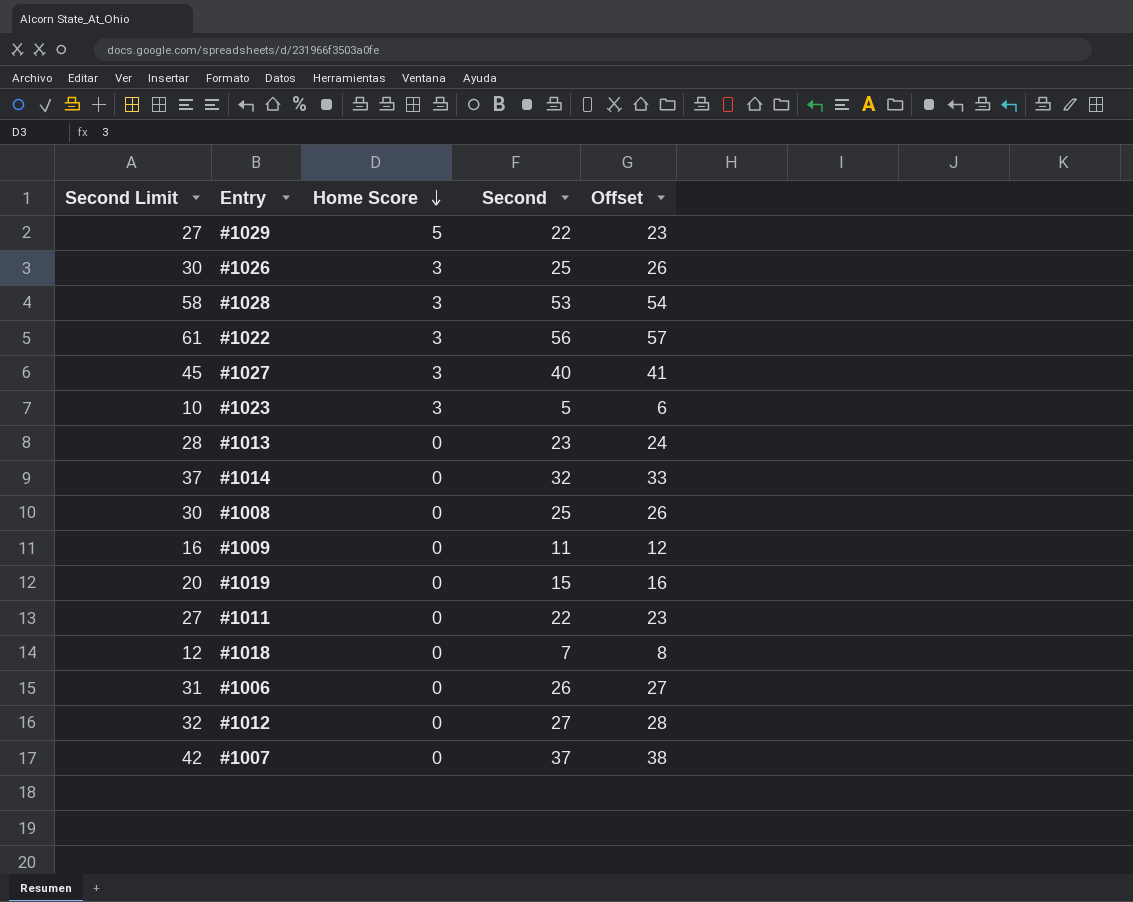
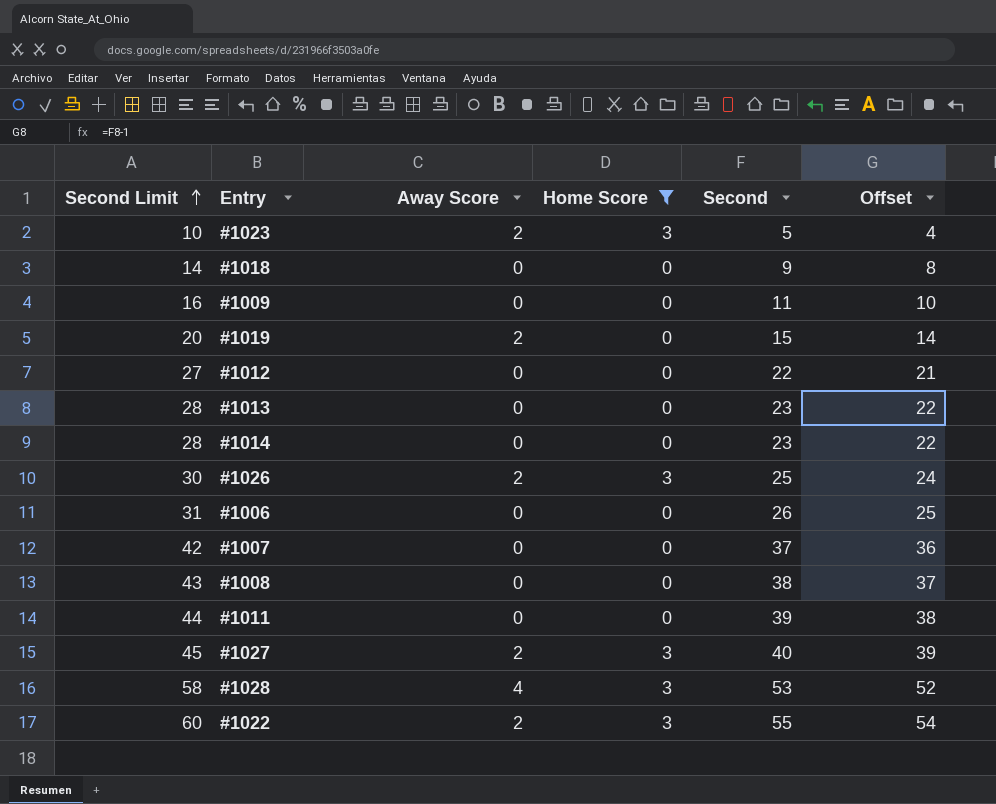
filter: none -> Home Score != 5
row order: Home Score descending -> Second Limit ascending
column Away Score | position: none -> 3
column Offset | formula: [Second] + 1 -> [Second] - 1
#1018 | Second Limit: 12 -> 14
#1018 | Second: 7 -> 9
#1012 | Second Limit: 32 -> 27
#1012 | Second: 27 -> 22
#1014 | Second Limit: 37 -> 28
#1014 | Second: 32 -> 23
#1008 | Second Limit: 30 -> 43
#1008 | Second: 25 -> 38
#1011 | Second Limit: 27 -> 44
#1011 | Second: 22 -> 39
#1022 | Second Limit: 61 -> 60
#1022 | Second: 56 -> 55

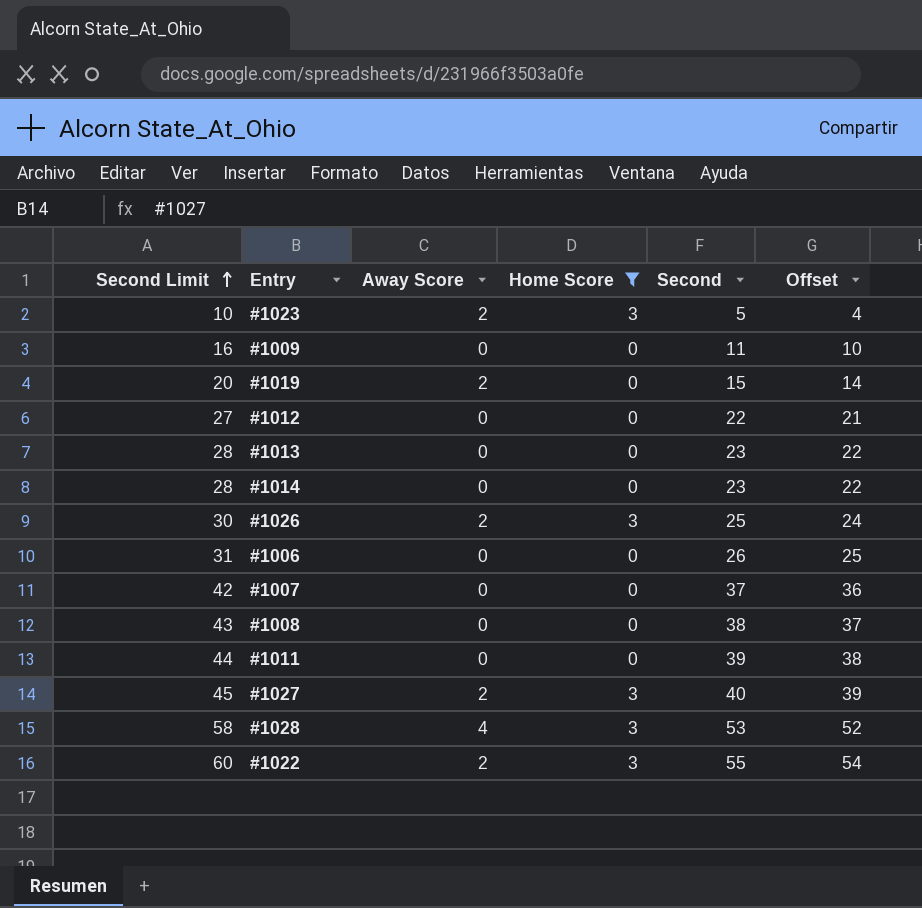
row #1018: 14 | 0 | 0 | 9 | 8 -> none

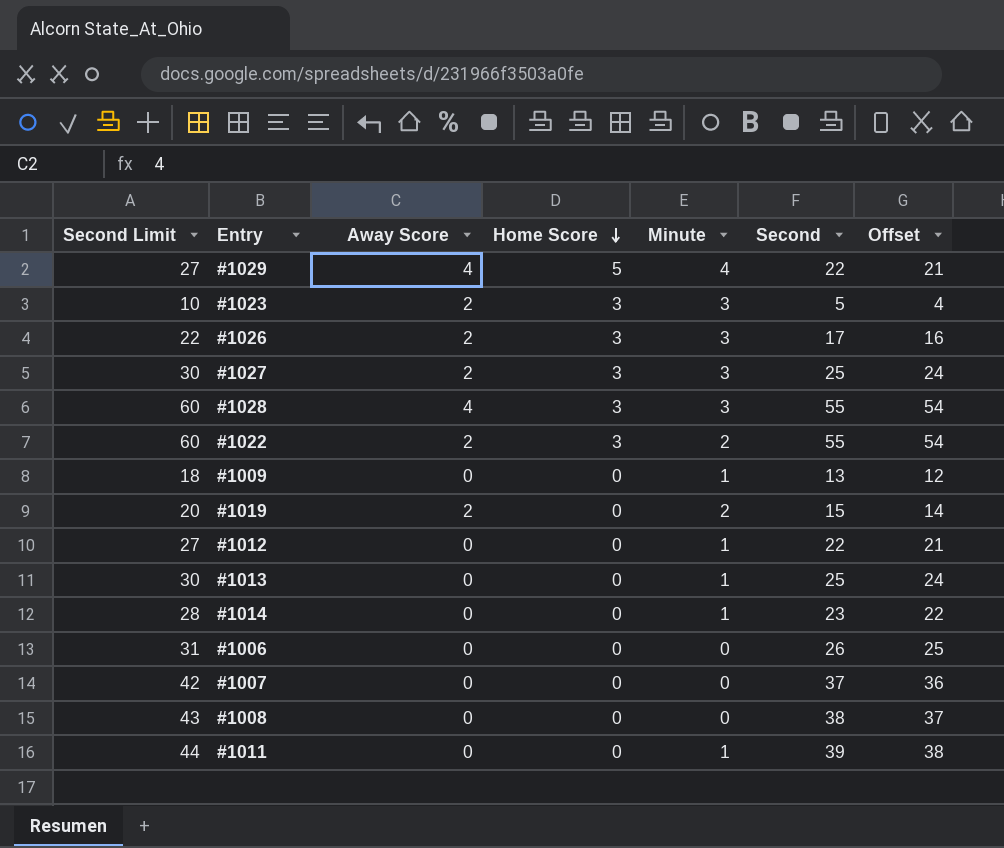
filter: Home Score != 5 -> none
row order: Second Limit ascending -> Home Score descending
column Minute | position: none -> 5
#1026 | Second Limit: 30 -> 22
#1026 | Second: 25 -> 17
#1026 | Offset: 24 -> 16
#1027 | Second Limit: 45 -> 30
#1027 | Second: 40 -> 25
#1027 | Offset: 39 -> 24
#1028 | Second Limit: 58 -> 60
#1028 | Second: 53 -> 55
#1028 | Offset: 52 -> 54
#1009 | Second Limit: 16 -> 18
#1009 | Second: 11 -> 13
#1009 | Offset: 10 -> 12
#1013 | Second Limit: 28 -> 30
#1013 | Second: 23 -> 25
#1013 | Offset: 22 -> 24

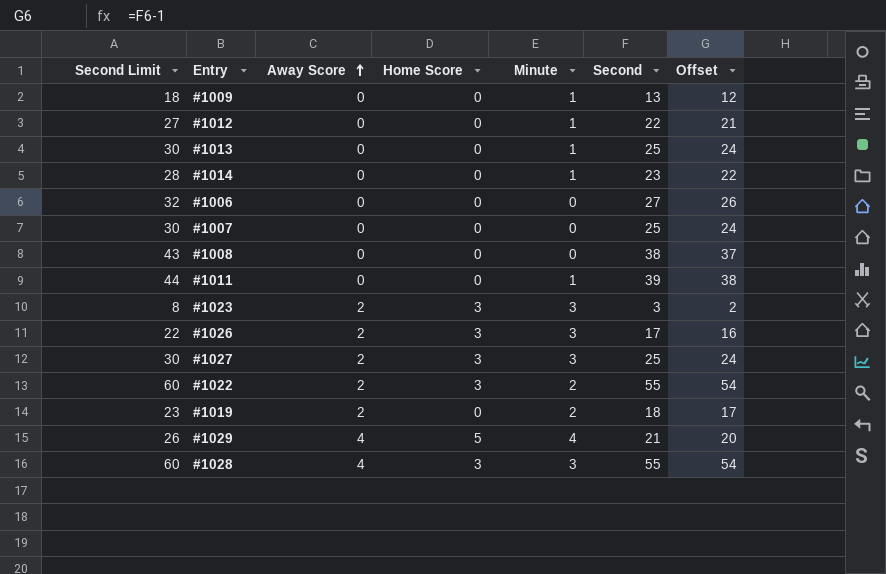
row order: Home Score descending -> Away Score ascending
#1006 | Second Limit: 31 -> 32
#1006 | Second: 26 -> 27
#1006 | Offset: 25 -> 26
#1007 | Second Limit: 42 -> 30
#1007 | Second: 37 -> 25
#1007 | Offset: 36 -> 24
#1023 | Second Limit: 10 -> 8
#1023 | Second: 5 -> 3
#1023 | Offset: 4 -> 2
#1019 | Second Limit: 20 -> 23
#1019 | Second: 15 -> 18
#1019 | Offset: 14 -> 17
#1029 | Second Limit: 27 -> 26
#1029 | Second: 22 -> 21
#1029 | Offset: 21 -> 20

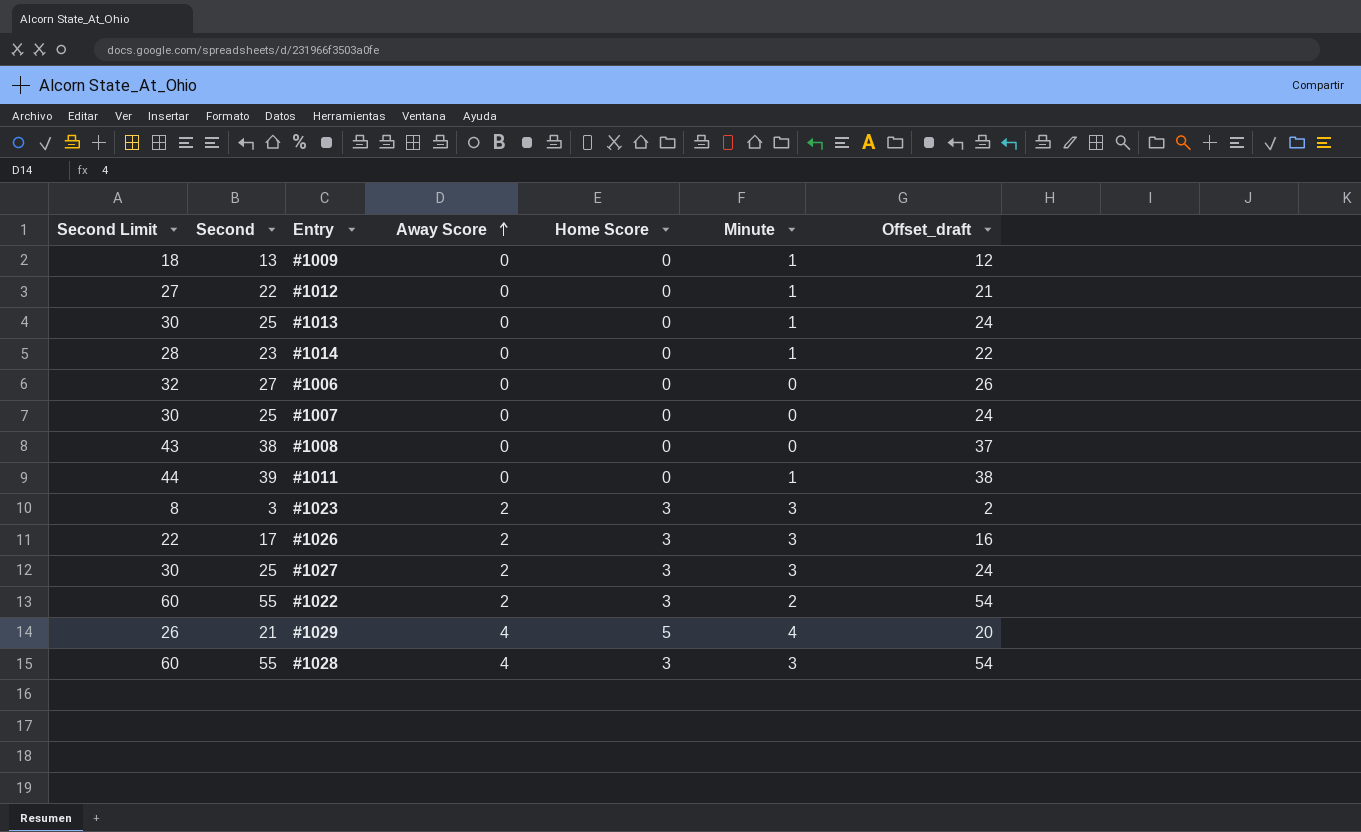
column Second | position: 6 -> 2
column name: Offset -> Offset_draft
row #1019: 23 | 2 | 0 | 2 | 18 | 17 -> none

